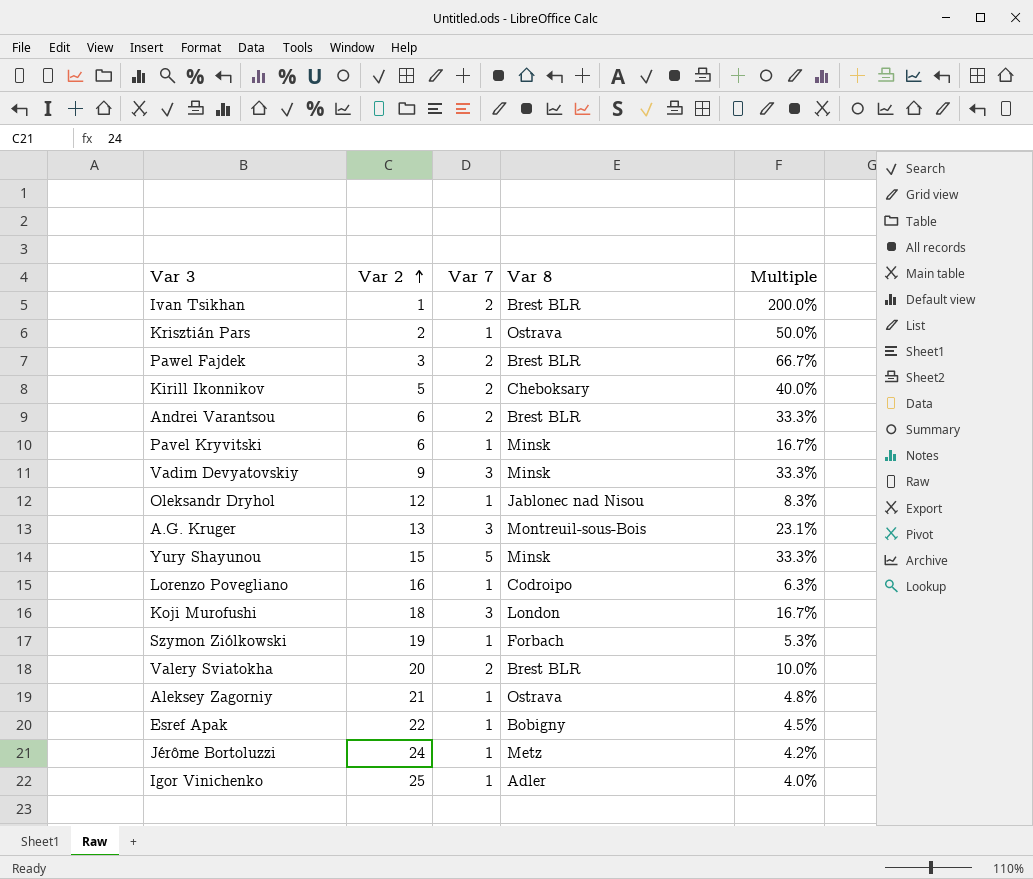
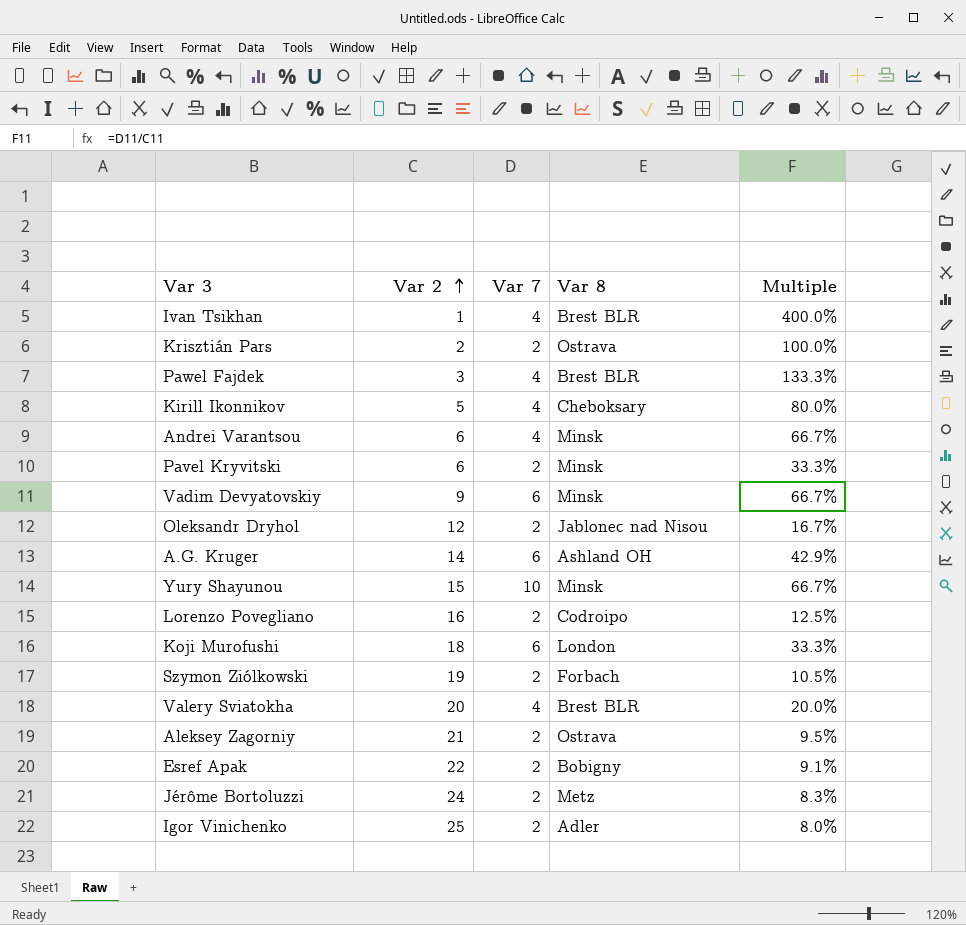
Ivan Tsikhan | Var 7: 2 -> 4
Ivan Tsikhan | Multiple: 200.0% -> 400.0%
Krisztián Pars | Var 7: 1 -> 2
Krisztián Pars | Multiple: 50.0% -> 100.0%
Pawel Fajdek | Var 7: 2 -> 4
Pawel Fajdek | Multiple: 66.7% -> 133.3%
Kirill Ikonnikov | Var 7: 2 -> 4
Kirill Ikonnikov | Multiple: 40.0% -> 80.0%
Andrei Varantsou | Var 7: 2 -> 4
Andrei Varantsou | Var 8: Brest BLR -> Minsk
Andrei Varantsou | Multiple: 33.3% -> 66.7%
Pavel Kryvitski | Var 7: 1 -> 2
Pavel Kryvitski | Multiple: 16.7% -> 33.3%
Vadim Devyatovskiy | Var 7: 3 -> 6
Vadim Devyatovskiy | Multiple: 33.3% -> 66.7%
Oleksandr Dryhol | Var 7: 1 -> 2
Oleksandr Dryhol | Multiple: 8.3% -> 16.7%
A.G. Kruger | Var 2: 13 -> 14
A.G. Kruger | Var 7: 3 -> 6
A.G. Kruger | Var 8: Montreuil-sous-Bois -> Ashland OH
A.G. Kruger | Multiple: 23.1% -> 42.9%
Yury Shayunou | Var 7: 5 -> 10
Yury Shayunou | Multiple: 33.3% -> 66.7%
Lorenzo Povegliano | Var 7: 1 -> 2
Lorenzo Povegliano | Multiple: 6.3% -> 12.5%
Koji Murofushi | Var 7: 3 -> 6
Koji Murofushi | Multiple: 16.7% -> 33.3%
Szymon Ziólkowski | Var 7: 1 -> 2
Szymon Ziólkowski | Multiple: 5.3% -> 10.5%
Valery Sviatokha | Var 7: 2 -> 4
Valery Sviatokha | Multiple: 10.0% -> 20.0%
Aleksey Zagorniy | Var 7: 1 -> 2
Aleksey Zagorniy | Multiple: 4.8% -> 9.5%
Esref Apak | Var 7: 1 -> 2
Esref Apak | Multiple: 4.5% -> 9.1%
Jérôme Bortoluzzi | Var 7: 1 -> 2
Jérôme Bortoluzzi | Multiple: 4.2% -> 8.3%
Igor Vinichenko | Var 7: 1 -> 2
Igor Vinichenko | Multiple: 4.0% -> 8.0%

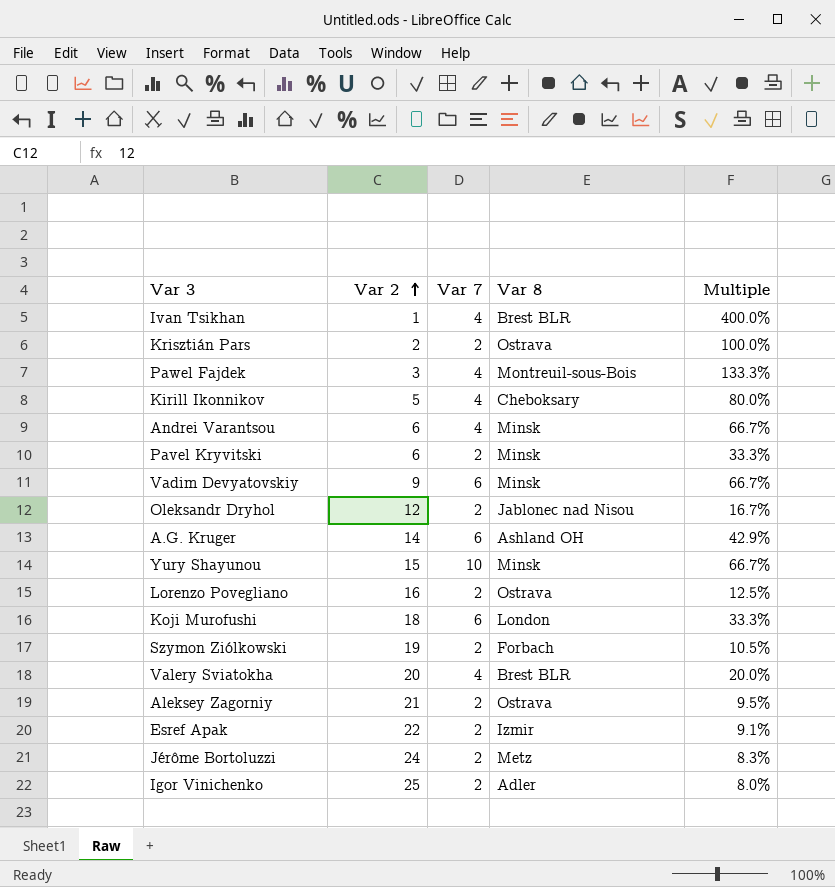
Pawel Fajdek | Var 8: Brest BLR -> Montreuil-sous-Bois
Lorenzo Povegliano | Var 8: Codroipo -> Ostrava
Esref Apak | Var 8: Bobigny -> Izmir

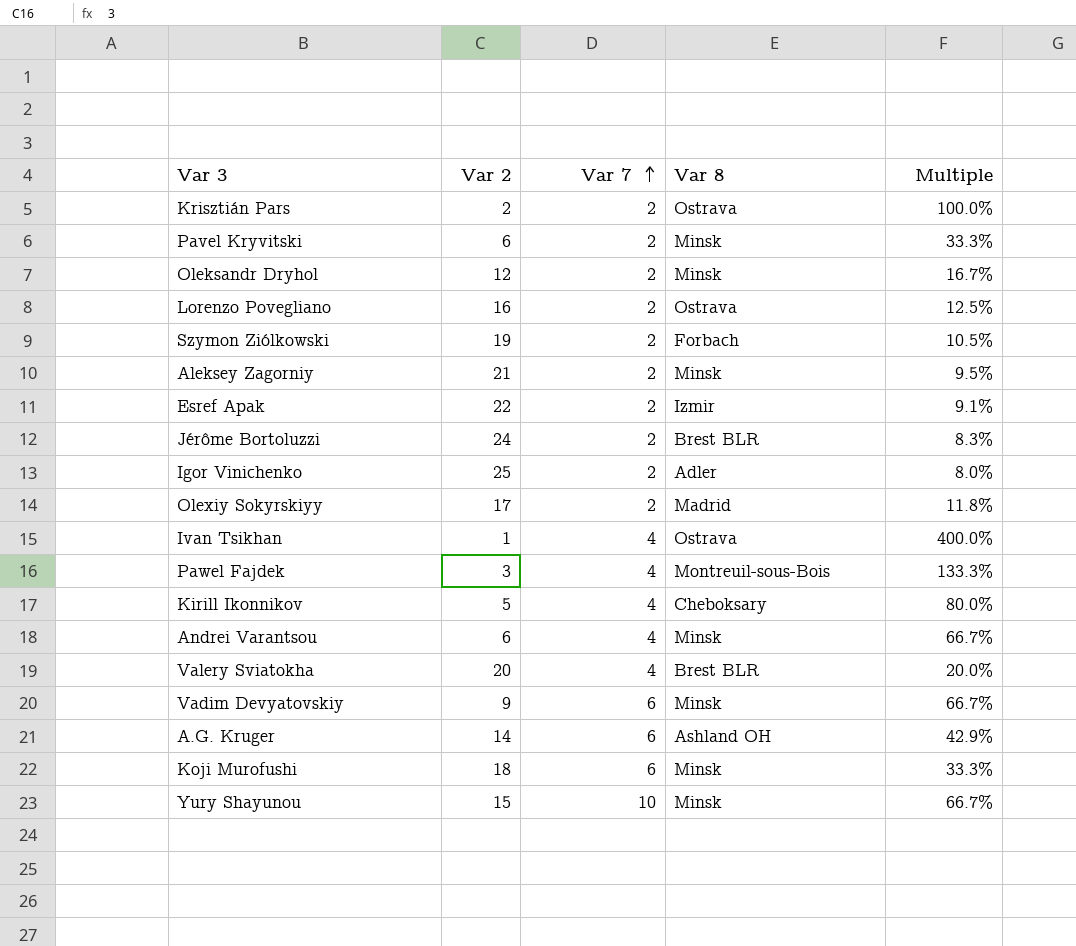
row order: Var 2 ascending -> Var 7 ascending
Oleksandr Dryhol | Var 8: Jablonec nad Nisou -> Minsk
Aleksey Zagorniy | Var 8: Ostrava -> Minsk
Jérôme Bortoluzzi | Var 8: Metz -> Brest BLR
row Olexiy Sokyrskiyy: none -> 17 | 2 | Madrid | 11.8%
Ivan Tsikhan | Var 8: Brest BLR -> Ostrava
Koji Murofushi | Var 8: London -> Minsk

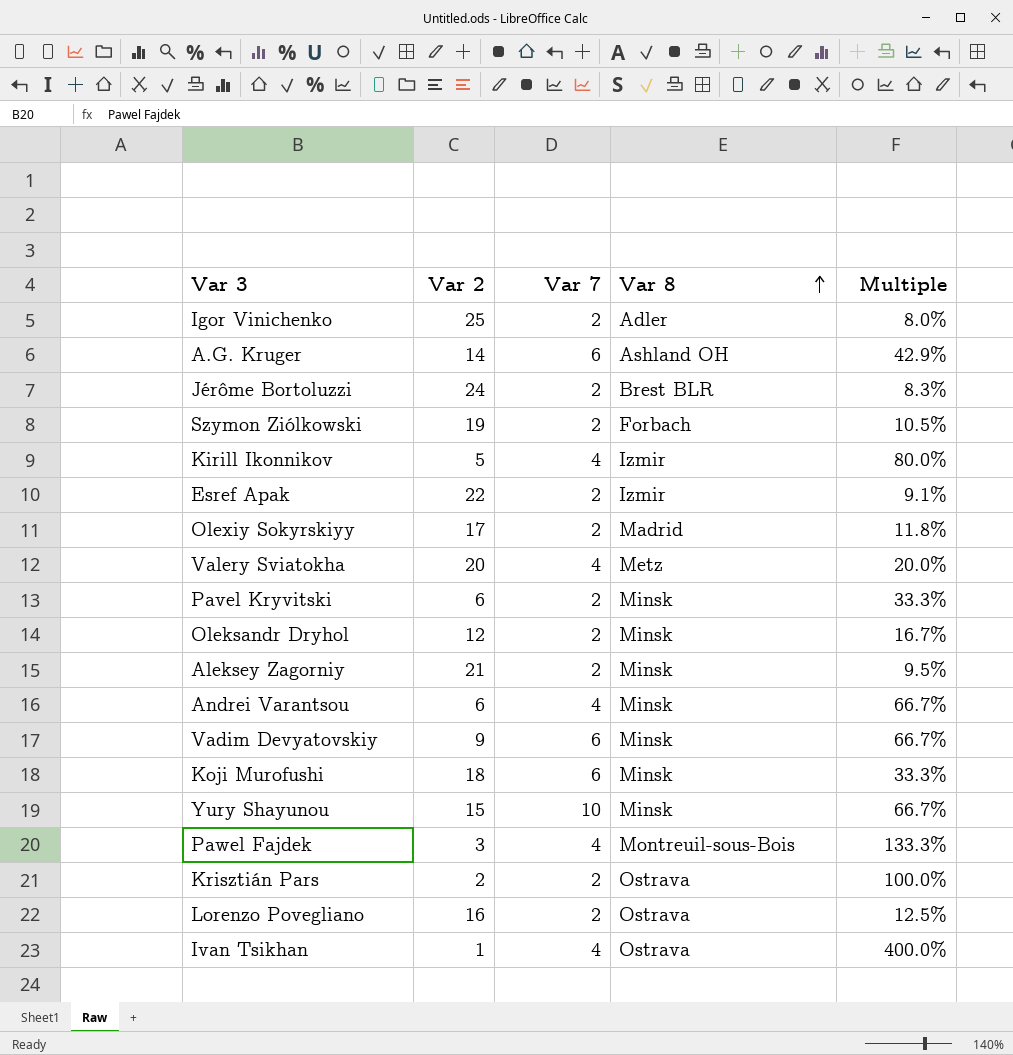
row order: Var 7 ascending -> Var 8 ascending
Kirill Ikonnikov | Var 8: Cheboksary -> Izmir
Valery Sviatokha | Var 8: Brest BLR -> Metz

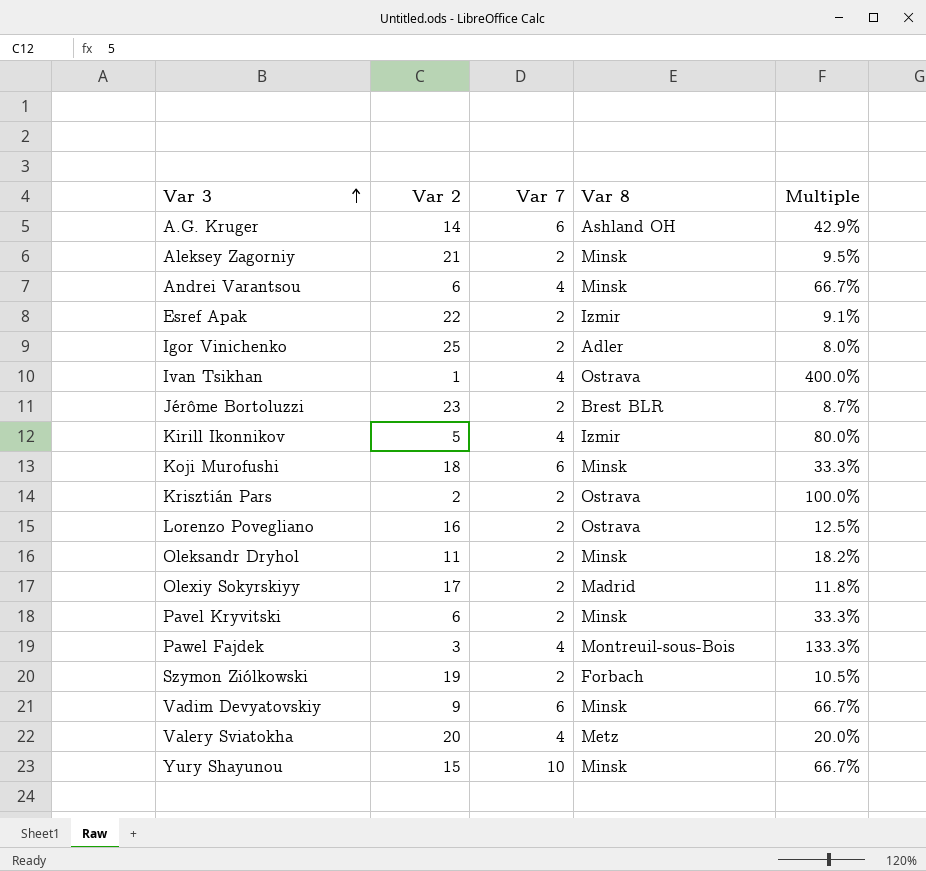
row order: Var 8 ascending -> Var 3 ascending
Jérôme Bortoluzzi | Var 2: 24 -> 23
Jérôme Bortoluzzi | Multiple: 8.3% -> 8.7%
Oleksandr Dryhol | Var 2: 12 -> 11
Oleksandr Dryhol | Multiple: 16.7% -> 18.2%

